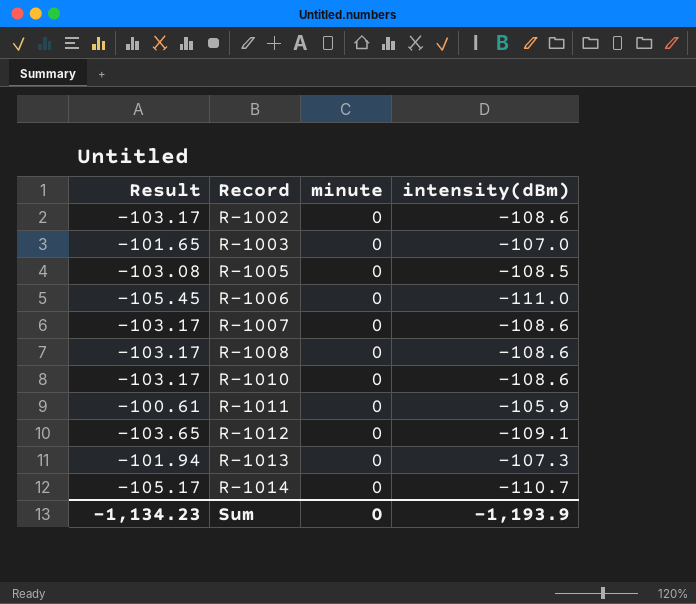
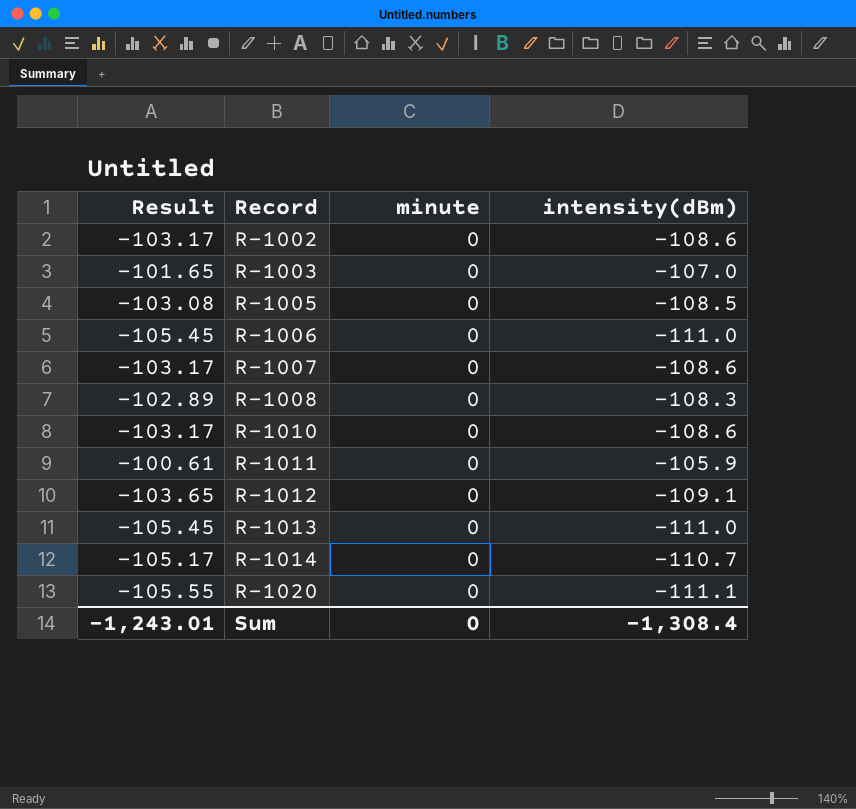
R-1008 | Result: -103.17 -> -102.89
R-1008 | intensity(dBm): -108.6 -> -108.3
R-1013 | Result: -101.94 -> -105.45
R-1013 | intensity(dBm): -107.3 -> -111.0
row R-1020: none -> -105.55 | 0 | -111.1
Sum | Result: -1,134.23 -> -1,243.01
Sum | intensity(dBm): -1,193.9 -> -1,308.4

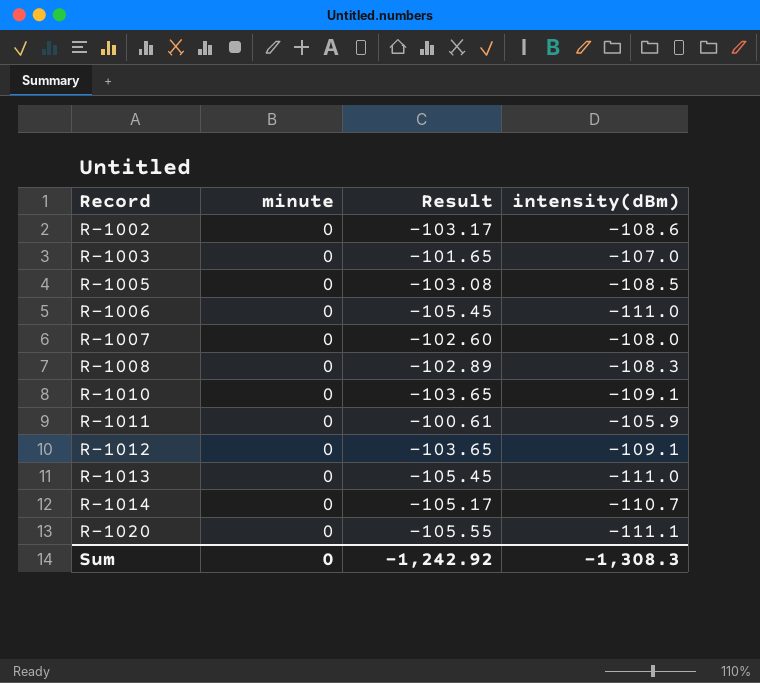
column Result | position: 1 -> 3
R-1007 | Result: -103.17 -> -102.60
R-1007 | intensity(dBm): -108.6 -> -108.0
R-1010 | Result: -103.17 -> -103.65
R-1010 | intensity(dBm): -108.6 -> -109.1
Sum | Result: -1,243.01 -> -1,242.92
Sum | intensity(dBm): -1,308.4 -> -1,308.3

